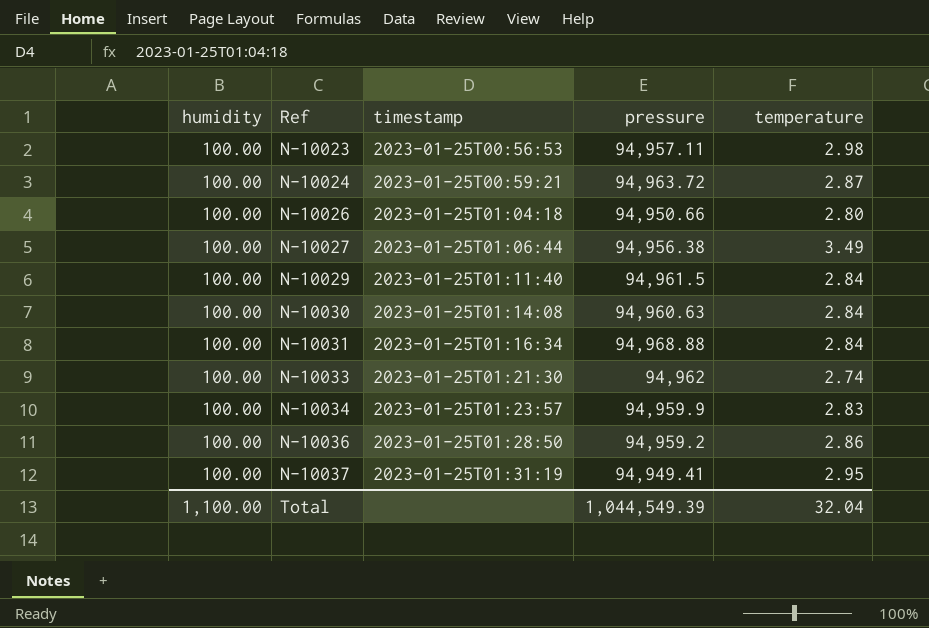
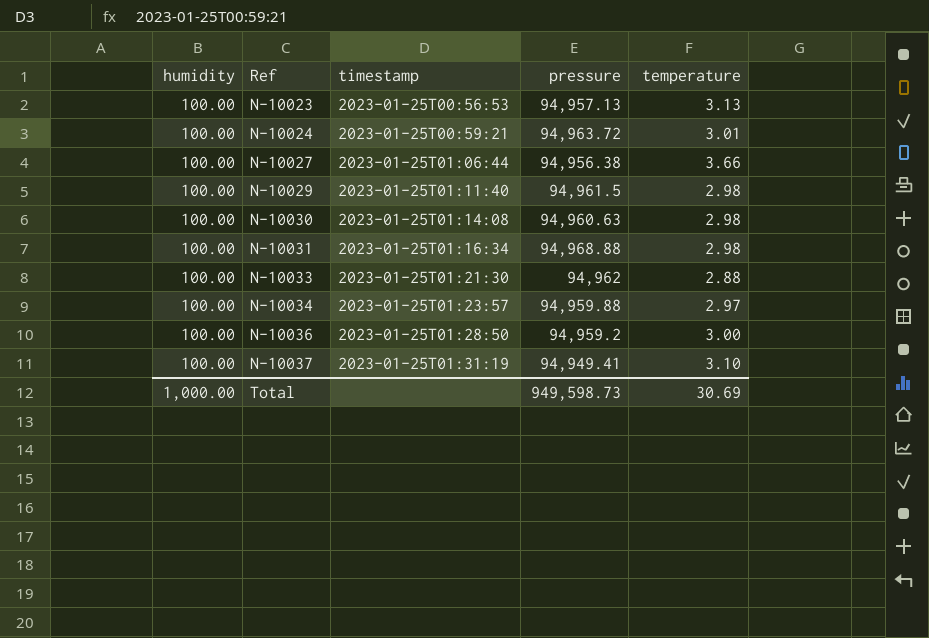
row N-10026: 100.00 | 2023-01-25T01:04:18 | 94,950.66 | 2.80 -> none
N-10023 | pressure: 94,957.11 -> 94,957.13
N-10023 | temperature: 2.98 -> 3.13
N-10024 | temperature: 2.87 -> 3.01
N-10027 | temperature: 3.49 -> 3.66
N-10029 | temperature: 2.84 -> 2.98
N-10030 | temperature: 2.84 -> 2.98
N-10031 | temperature: 2.84 -> 2.98
N-10033 | temperature: 2.74 -> 2.88
N-10034 | pressure: 94,959.9 -> 94,959.88
N-10034 | temperature: 2.83 -> 2.97
N-10036 | temperature: 2.86 -> 3.00
N-10037 | temperature: 2.95 -> 3.10
Total | humidity: 1,100.00 -> 1,000.00
Total | pressure: 1,044,549.39 -> 949,598.73
Total | temperature: 32.04 -> 30.69

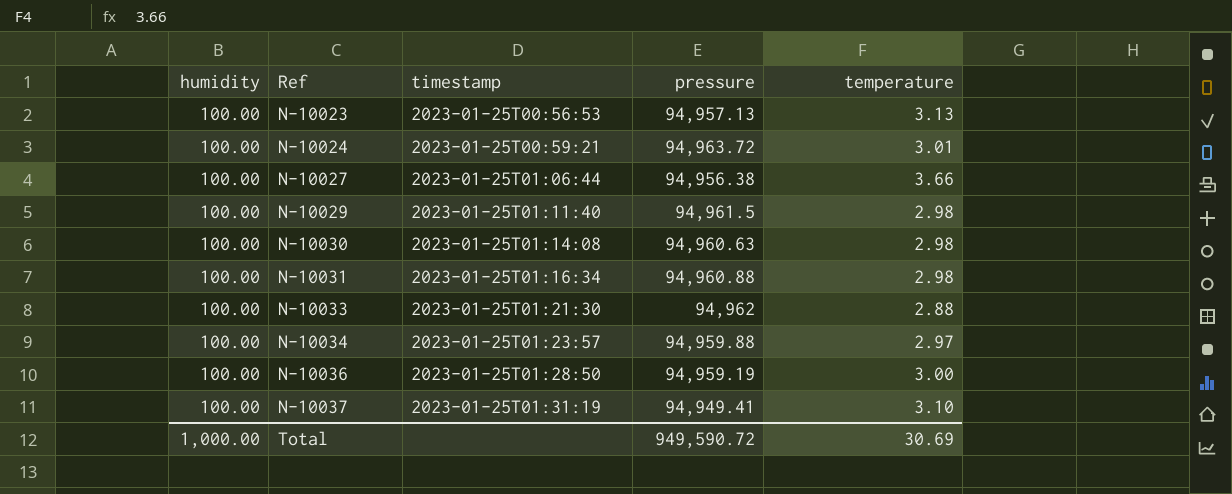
N-10031 | pressure: 94,968.88 -> 94,960.88
N-10036 | pressure: 94,959.2 -> 94,959.19
Total | pressure: 949,598.73 -> 949,590.72

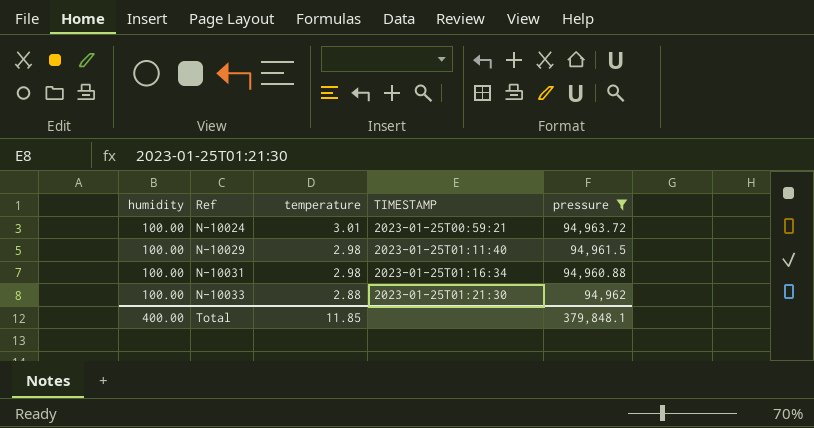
filter: none -> pressure >= 94,960.88
column temperature | position: 5 -> 3
column name: timestamp -> TIMESTAMP
Total | humidity: 1,000.00 -> 400.00
Total | temperature: 30.69 -> 11.85
Total | pressure: 949,590.72 -> 379,848.1

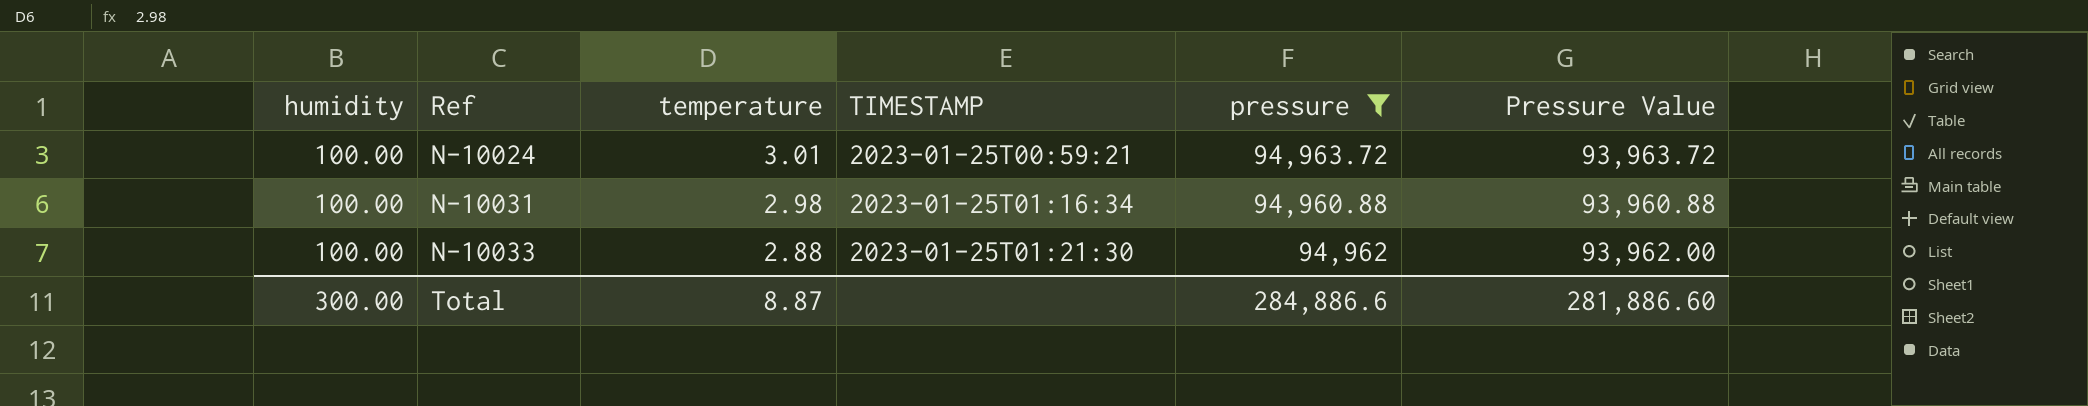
column Pressure Value | formula: none -> [pressure] - 1000
row N-10029: 100.00 | 2.98 | 2023-01-25T01:11:40 | 94,961.5 -> none
Total | humidity: 400.00 -> 300.00
Total | temperature: 11.85 -> 8.87
Total | pressure: 379,848.1 -> 284,886.6

